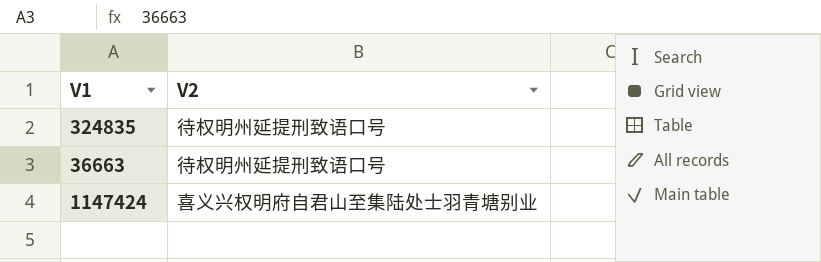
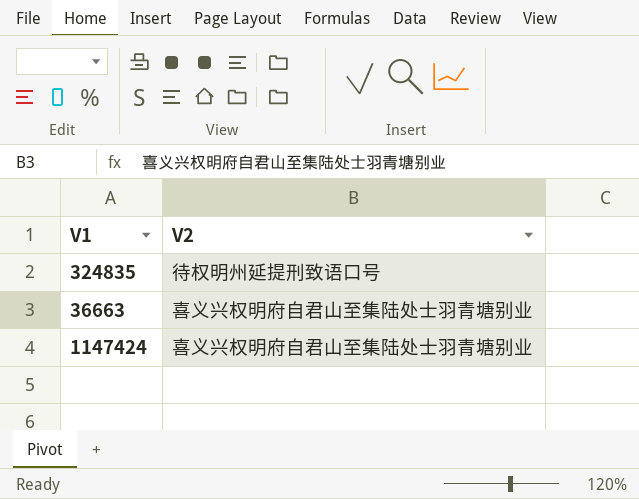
36663 | V2: 待权明州延提刑致语口号 -> 喜义兴权明府自君山至集陆处士羽青塘别业

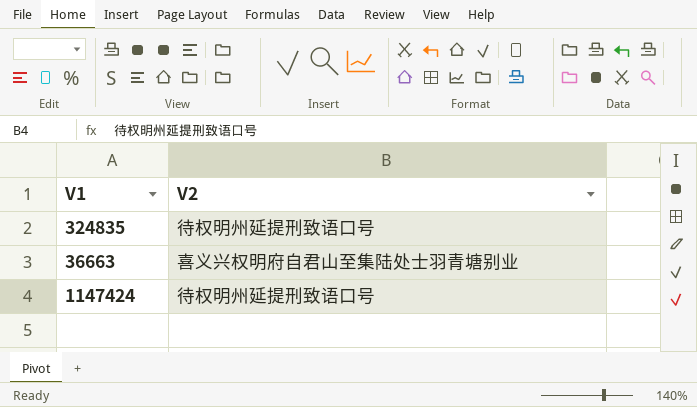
1147424 | V2: 喜义兴权明府自君山至集陆处士羽青塘别业 -> 待权明州延提刑致语口号

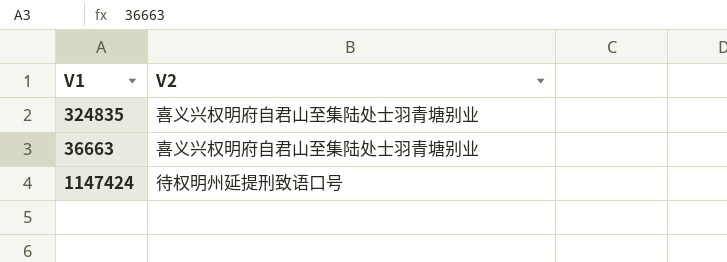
324835 | V2: 待权明州延提刑致语口号 -> 喜义兴权明府自君山至集陆处士羽青塘别业

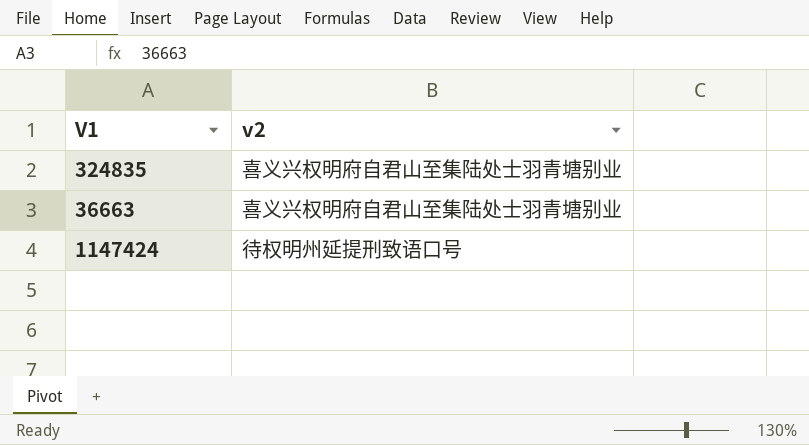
column name: V2 -> v2

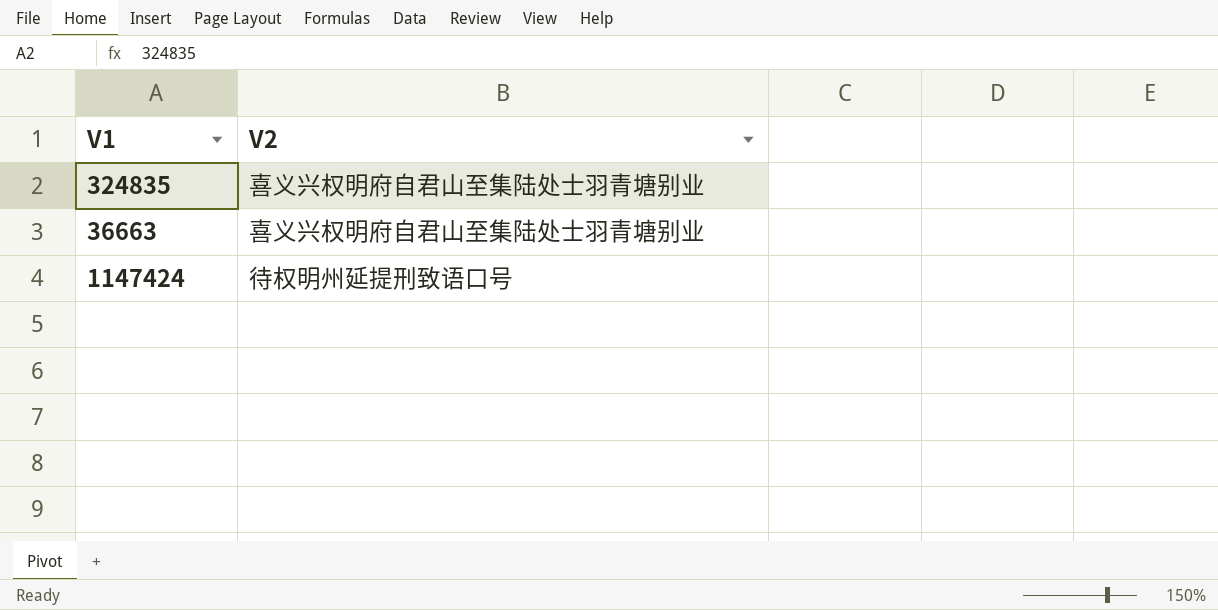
column name: v2 -> V2

